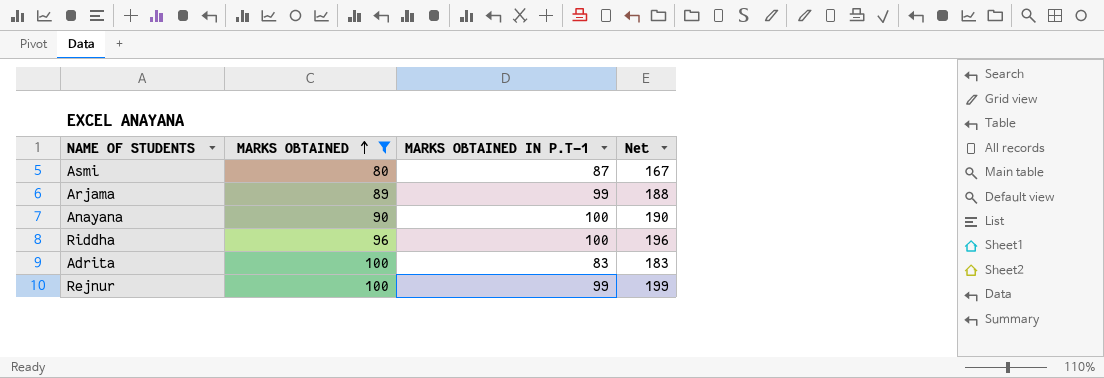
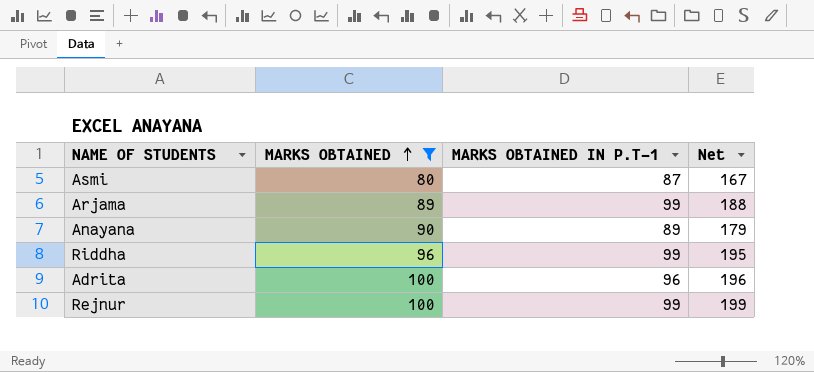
Anayana | MARKS OBTAINED IN P.T-1: 100 -> 89
Anayana | Net: 190 -> 179
Riddha | MARKS OBTAINED IN P.T-1: 100 -> 99
Riddha | Net: 196 -> 195
Adrita | MARKS OBTAINED IN P.T-1: 83 -> 96
Adrita | Net: 183 -> 196

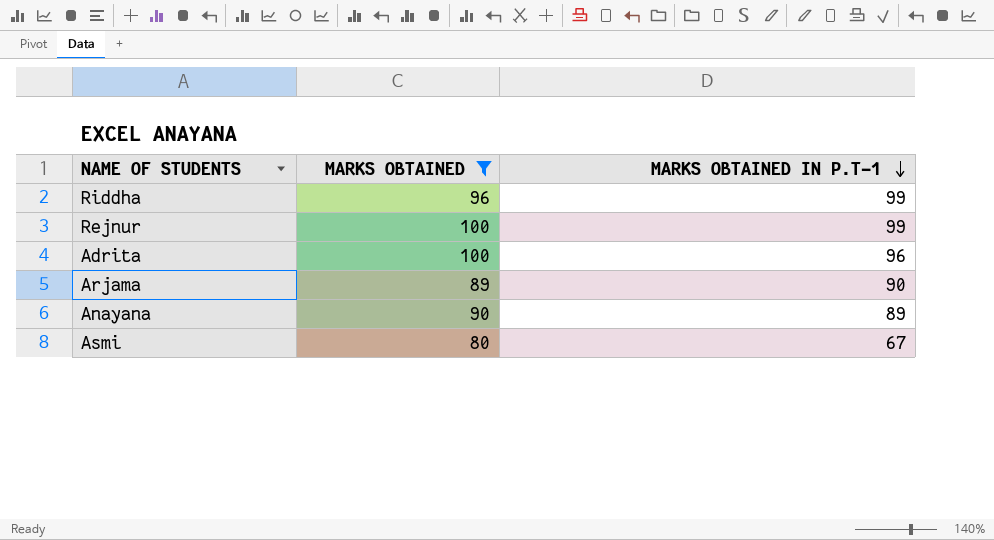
row order: MARKS OBTAINED ascending -> MARKS OBTAINED IN P.T-1 descending
column Net | formula: [MARKS OBTAINED] + [MARKS OBTAINED IN P.T-1] -> none
Arjama | MARKS OBTAINED IN P.T-1: 99 -> 90
Asmi | MARKS OBTAINED IN P.T-1: 87 -> 67

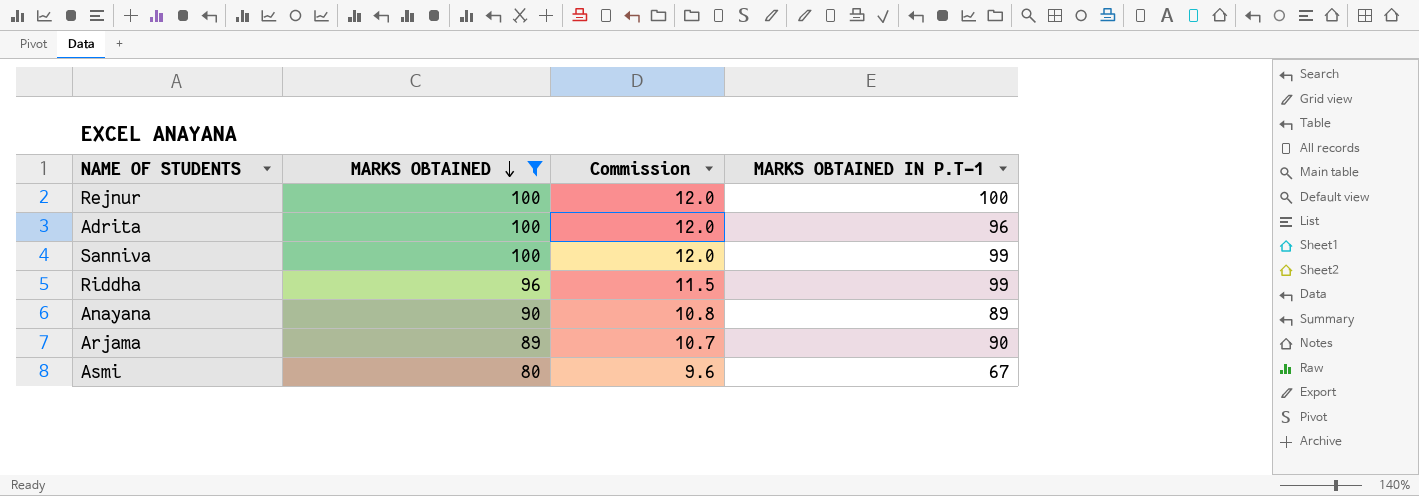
row order: MARKS OBTAINED IN P.T-1 descending -> MARKS OBTAINED descending
column Commission | formula: none -> [MARKS OBTAINED] * 0.12
Rejnur | MARKS OBTAINED IN P.T-1: 99 -> 100
row Sanniva: none -> 100 | 12.0 | 99

